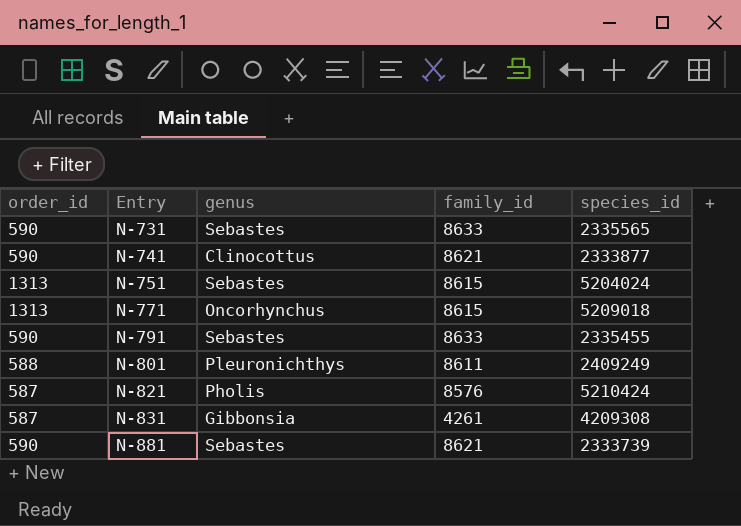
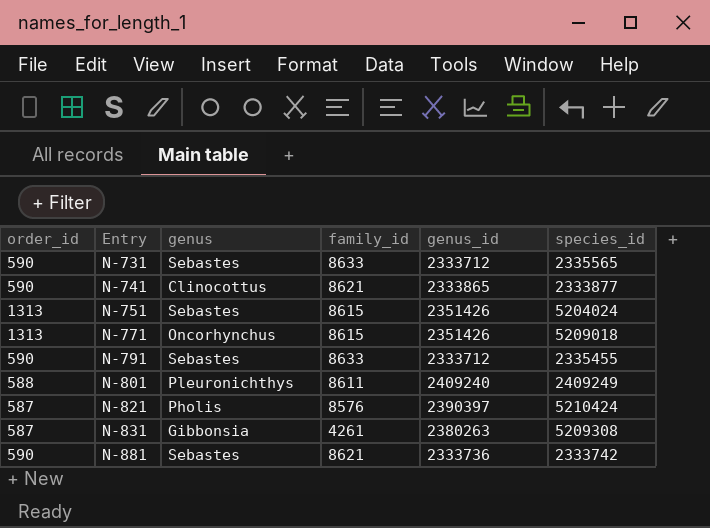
column genus_id | position: none -> 5
N-831 | species_id: 4209308 -> 5209308
N-881 | species_id: 2333739 -> 2333742

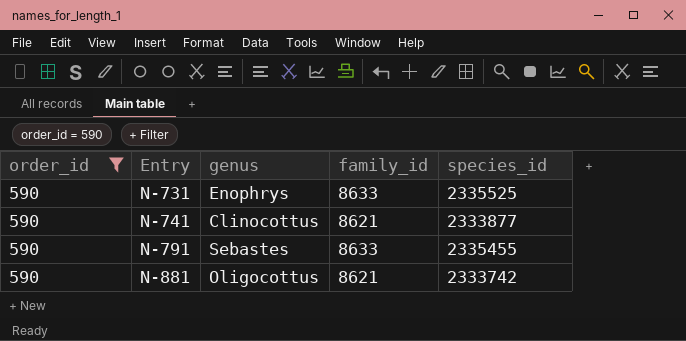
filter: none -> order_id = 590
column genus_id | position: 5 -> none
N-731 | genus: Sebastes -> Enophrys
N-731 | species_id: 2335565 -> 2335525
N-881 | genus: Sebastes -> Oligocottus

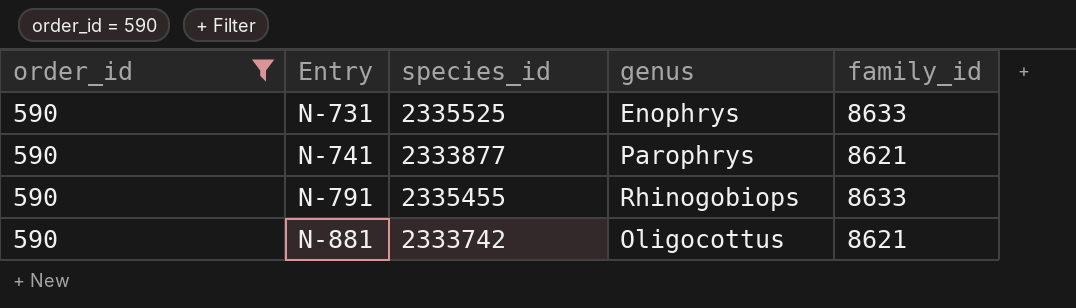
column species_id | position: 5 -> 3
N-741 | genus: Clinocottus -> Parophrys
N-791 | genus: Sebastes -> Rhinogobiops

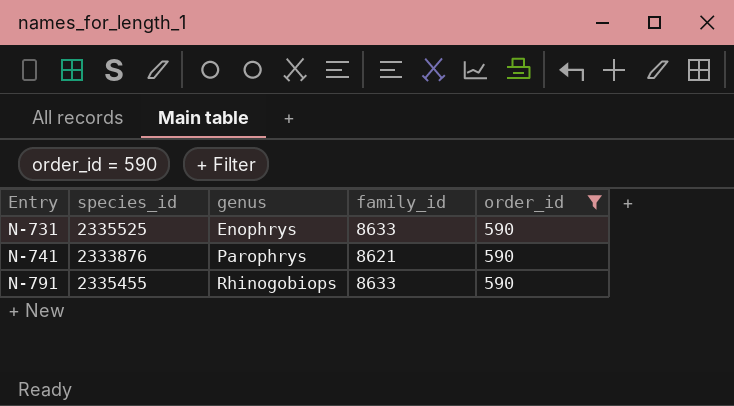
column order_id | position: 1 -> 5
row N-881: 590 | 2333742 | Oligocottus | 8621 -> none
N-741 | species_id: 2333877 -> 2333876

